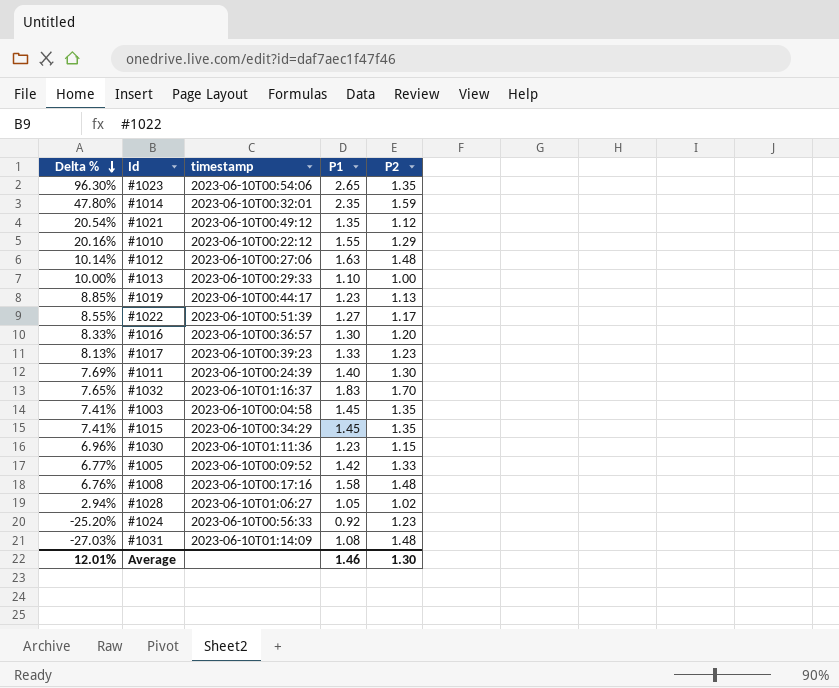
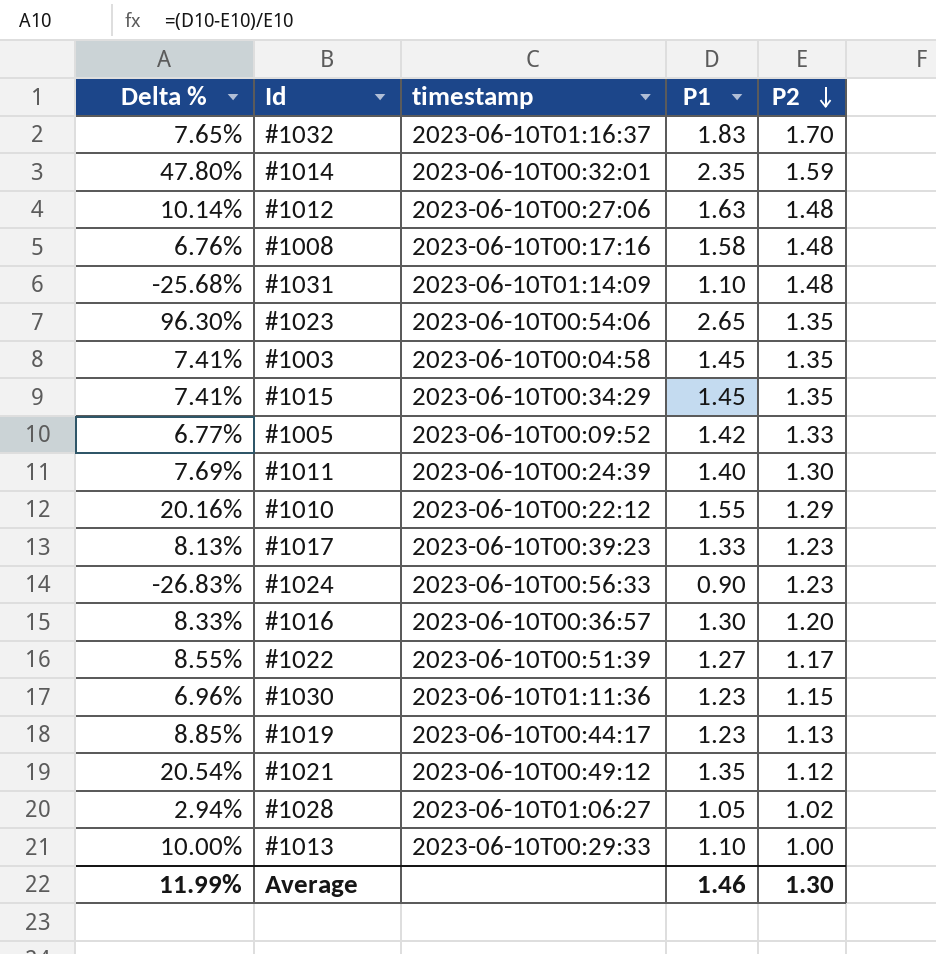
row order: Delta % descending -> P2 descending
#1031 | Delta %: -27.03% -> -25.68%
#1031 | P1: 1.08 -> 1.10
#1024 | Delta %: -25.20% -> -26.83%
#1024 | P1: 0.92 -> 0.90
Average | Delta %: 12.01% -> 11.99%

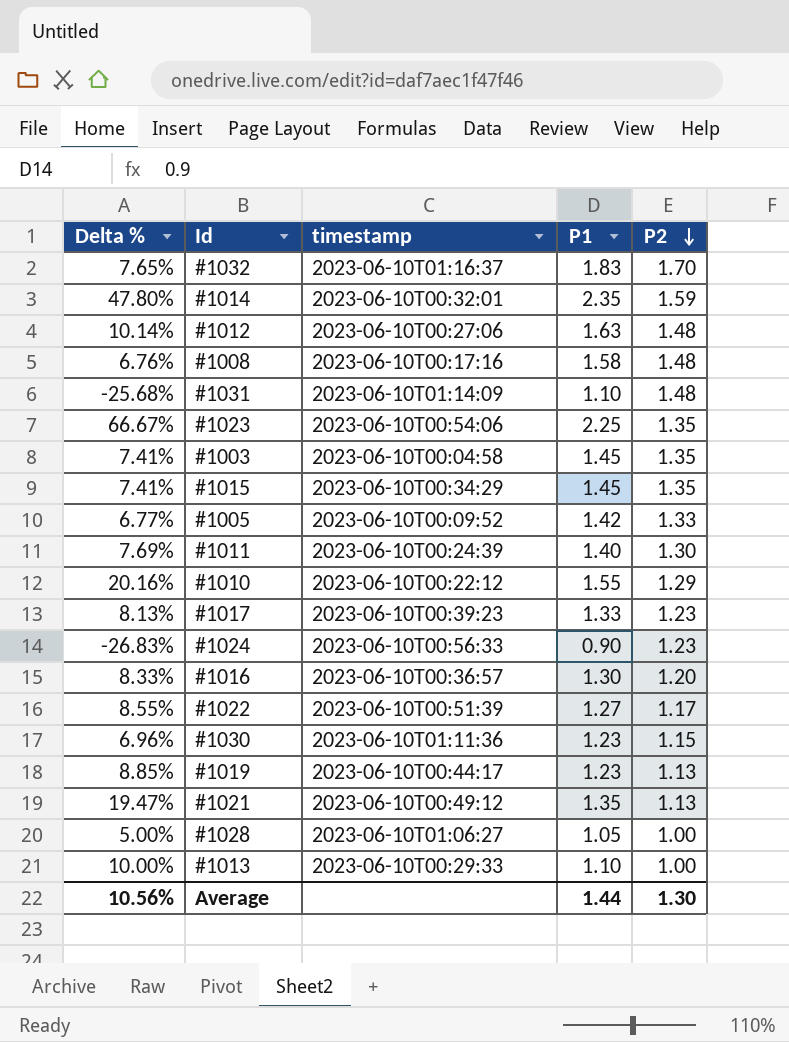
#1023 | Delta %: 96.30% -> 66.67%
#1023 | P1: 2.65 -> 2.25
#1021 | Delta %: 20.54% -> 19.47%
#1021 | P2: 1.12 -> 1.13
#1028 | Delta %: 2.94% -> 5.00%
#1028 | P2: 1.02 -> 1.00
Average | Delta %: 11.99% -> 10.56%
Average | P1: 1.46 -> 1.44

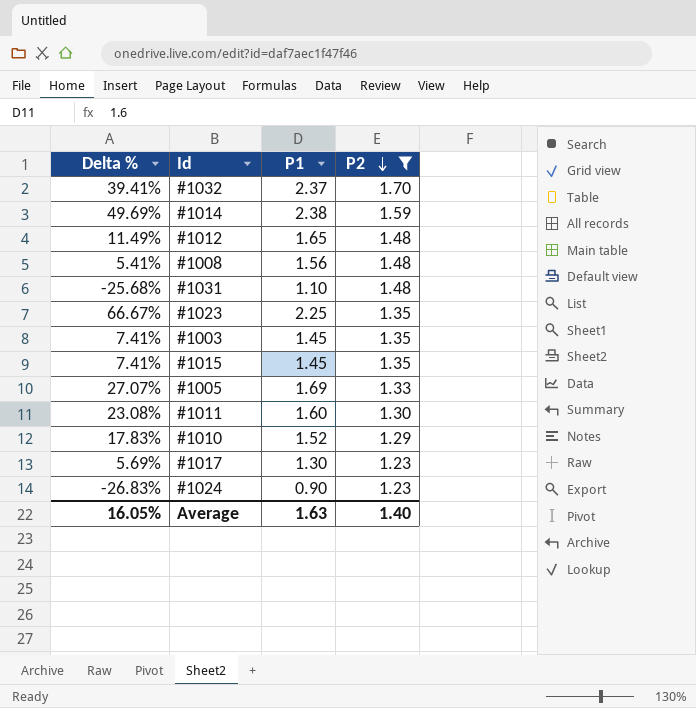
filter: none -> P2 >= 1.23
column timestamp | position: 3 -> none
#1032 | Delta %: 7.65% -> 39.41%
#1032 | P1: 1.83 -> 2.37
#1014 | Delta %: 47.80% -> 49.69%
#1014 | P1: 2.35 -> 2.38
#1012 | Delta %: 10.14% -> 11.49%
#1012 | P1: 1.63 -> 1.65
#1008 | Delta %: 6.76% -> 5.41%
#1008 | P1: 1.58 -> 1.56
#1005 | Delta %: 6.77% -> 27.07%
#1005 | P1: 1.42 -> 1.69
#1011 | Delta %: 7.69% -> 23.08%
#1011 | P1: 1.40 -> 1.60
#1010 | Delta %: 20.16% -> 17.83%
#1010 | P1: 1.55 -> 1.52
#1017 | Delta %: 8.13% -> 5.69%
#1017 | P1: 1.33 -> 1.30
Average | Delta %: 10.56% -> 16.05%
Average | P1: 1.44 -> 1.63
Average | P2: 1.30 -> 1.40

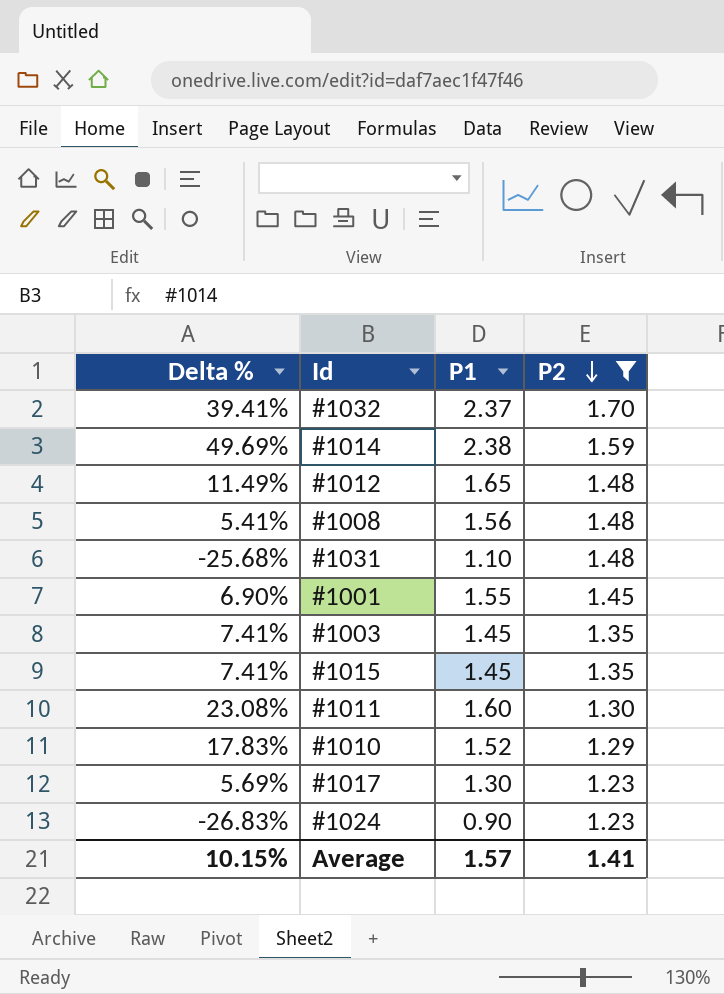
row #1023: 66.67% | 2.25 | 1.35 -> none
row #1005: 27.07% | 1.69 | 1.33 -> none
row #1001: none -> 6.90% | 1.55 | 1.45
Average | Delta %: 16.05% -> 10.15%
Average | P1: 1.63 -> 1.57
Average | P2: 1.40 -> 1.41

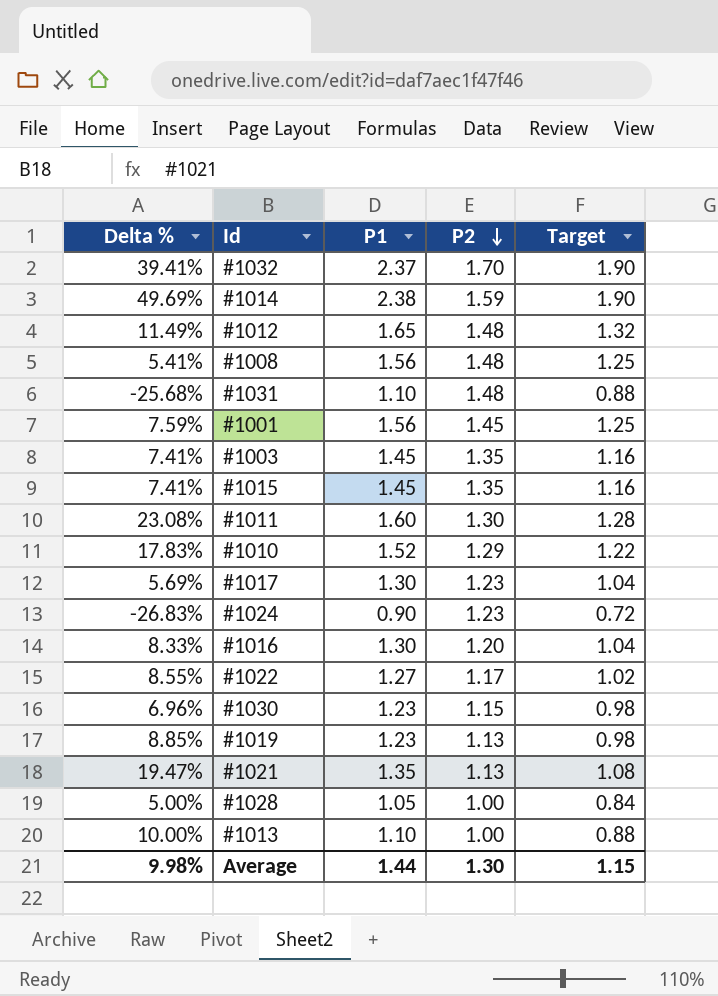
filter: P2 >= 1.23 -> none
column Target | formula: none -> [P1] * 0.8
#1001 | Delta %: 6.90% -> 7.59%
#1001 | P1: 1.55 -> 1.56
Average | Delta %: 10.15% -> 9.98%
Average | P1: 1.57 -> 1.44
Average | P2: 1.41 -> 1.30

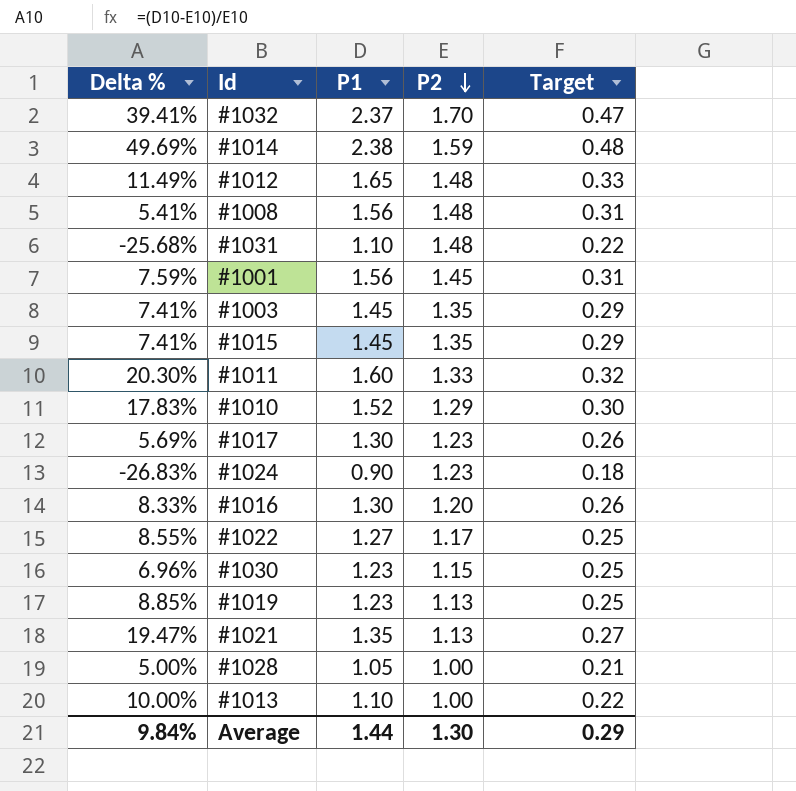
column Target | formula: [P1] * 0.8 -> [P1] * 0.2
#1011 | Delta %: 23.08% -> 20.30%
#1011 | P2: 1.30 -> 1.33
Average | Delta %: 9.98% -> 9.84%
Average | Target: 1.15 -> 0.29

